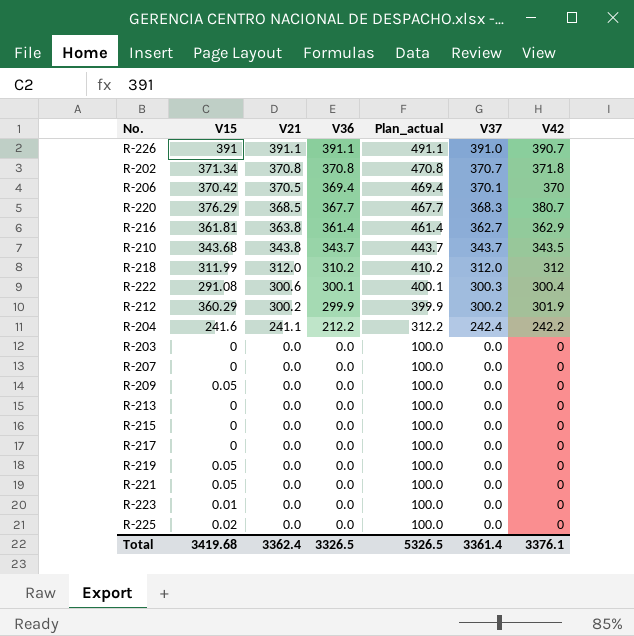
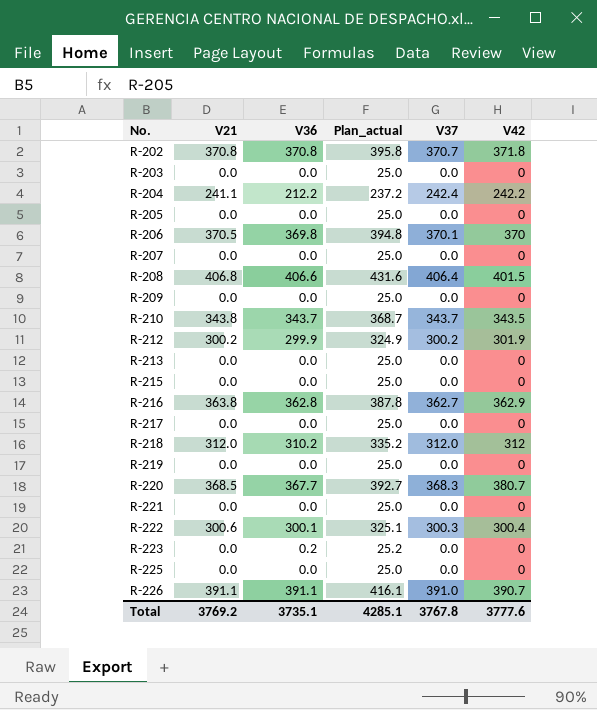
row order: V21 descending -> No. ascending
column V15 | position: 2 -> none
column Plan_actual | formula: [V36] + 100 -> [V36] + 25
row R-205: none -> 0.0 | 0.0 | 25.0 | 0.0 | 0
R-206 | V36: 369.4 -> 369.8
row R-208: none -> 406.8 | 406.6 | 431.6 | 406.4 | 401.5
R-216 | V36: 361.4 -> 362.8
R-223 | V36: 0.0 -> 0.2
Total | V21: 3362.4 -> 3769.2
Total | V36: 3326.5 -> 3735.1
Total | Plan_actual: 5326.5 -> 4285.1
Total | V37: 3361.4 -> 3767.8
Total | V42: 3376.1 -> 3777.6

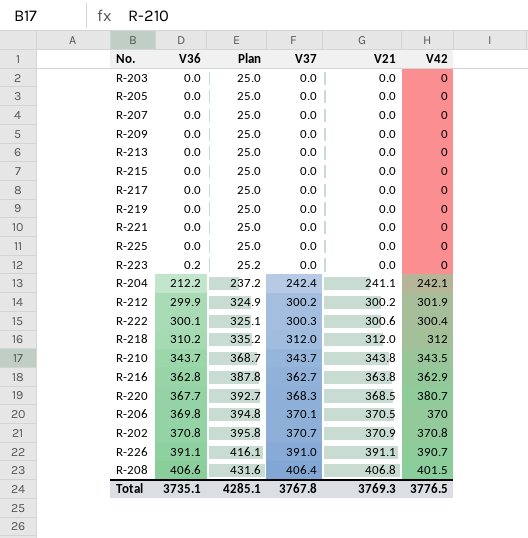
row order: No. ascending -> V36 ascending
column name: Plan_actual -> Plan
column V21 | position: 2 -> 5
R-204 | V42: 242.2 -> 242.1
R-202 | V21: 370.8 -> 370.9
R-202 | V42: 371.8 -> 370.8
Total | V21: 3769.2 -> 3769.3
Total | V42: 3777.6 -> 3776.5

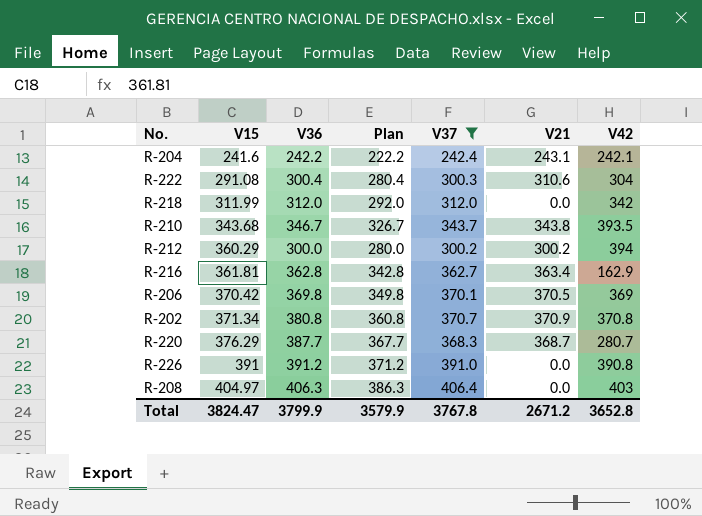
filter: none -> V37 != 0.0
row order: V36 ascending -> V15 ascending
column V15 | position: none -> 2
column Plan | formula: [V36] + 25 -> [V36] - 20
R-204 | V36: 212.2 -> 242.2
R-204 | V21: 241.1 -> 243.1
R-222 | V36: 300.1 -> 300.4
R-222 | V21: 300.6 -> 310.6
R-222 | V42: 300.4 -> 304
R-218 | V36: 310.2 -> 312.0
R-218 | V21: 312.0 -> 0.0
R-218 | V42: 312 -> 342
R-210 | V36: 343.7 -> 346.7
R-210 | V42: 343.5 -> 393.5
R-212 | V36: 299.9 -> 300.0
R-212 | V42: 301.9 -> 394
R-216 | V21: 363.8 -> 363.4
R-216 | V42: 362.9 -> 162.9
R-206 | V42: 370 -> 369
R-202 | V36: 370.8 -> 380.8
R-220 | V36: 367.7 -> 387.7
R-220 | V21: 368.5 -> 368.7
R-220 | V42: 380.7 -> 280.7
R-226 | V36: 391.1 -> 391.2
R-226 | V21: 391.1 -> 0.0
R-226 | V42: 390.7 -> 390.8
R-208 | V36: 406.6 -> 406.3
R-208 | V21: 406.8 -> 0.0
R-208 | V42: 401.5 -> 403
Total | V36: 3735.1 -> 3799.9
Total | Plan: 4285.1 -> 3579.9
Total | V21: 3769.3 -> 2671.2
Total | V42: 3776.5 -> 3652.8

